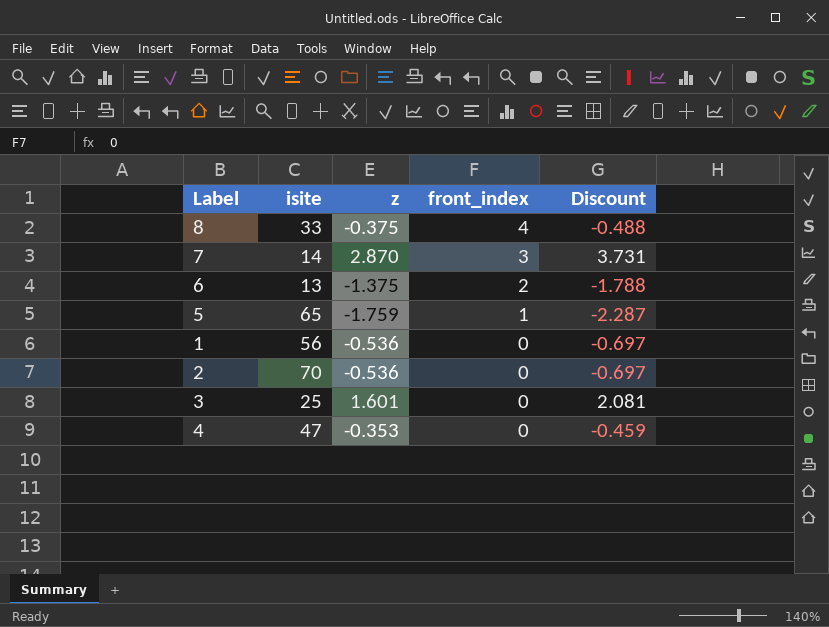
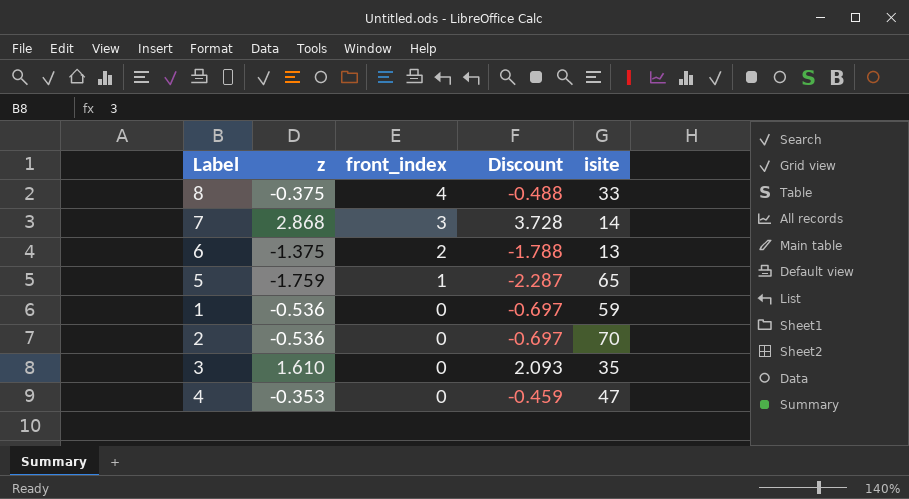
column isite | position: 2 -> 5
7 | z: 2.870 -> 2.868
7 | Discount: 3.731 -> 3.728
1 | isite: 56 -> 59
3 | z: 1.601 -> 1.610
3 | Discount: 2.081 -> 2.093
3 | isite: 25 -> 35

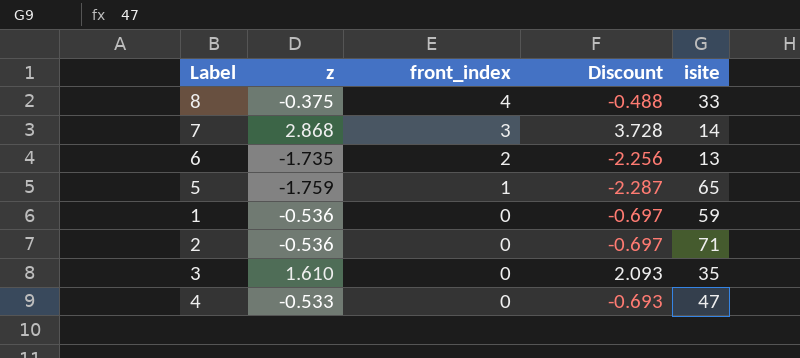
6 | z: -1.375 -> -1.735
6 | Discount: -1.788 -> -2.256
2 | isite: 70 -> 71
4 | z: -0.353 -> -0.533
4 | Discount: -0.459 -> -0.693

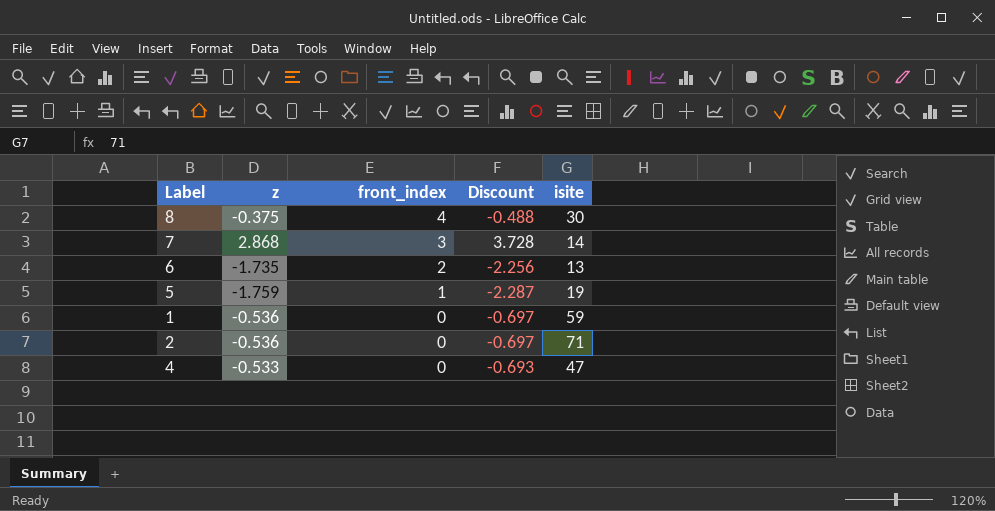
row 3: 1.610 | 0 | 2.093 | 35 -> none
8 | isite: 33 -> 30
5 | isite: 65 -> 19

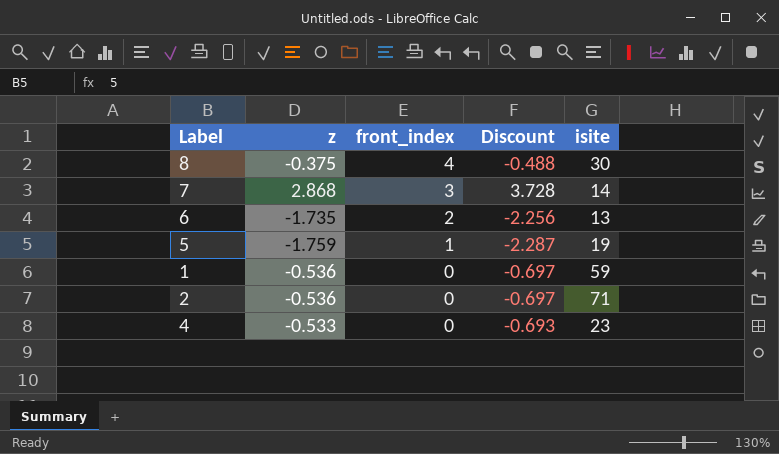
4 | isite: 47 -> 23

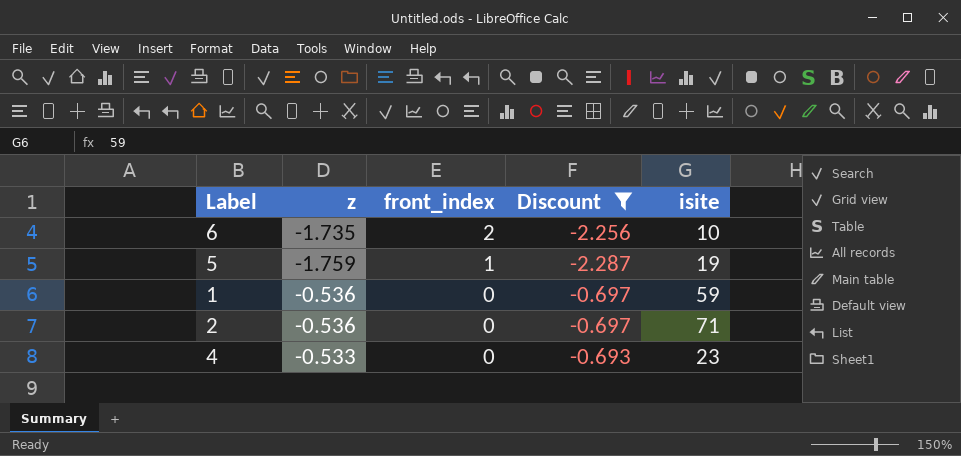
filter: none -> Discount <= -0.693
6 | isite: 13 -> 10

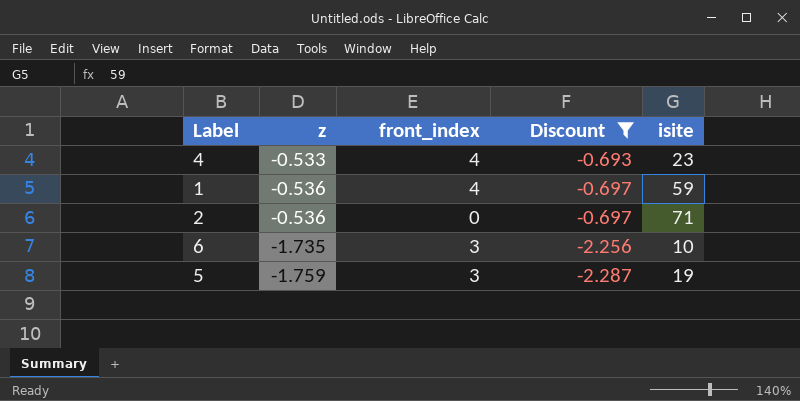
row order: front_index descending -> z descending
4 | front_index: 0 -> 4
1 | front_index: 0 -> 4
6 | front_index: 2 -> 3
5 | front_index: 1 -> 3

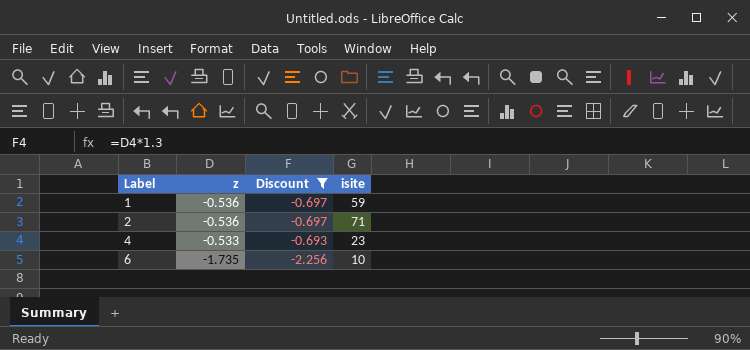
row order: z descending -> Label ascending
column front_index | position: 3 -> none
row 5: -1.759 | 3 | -2.287 | 19 -> none

